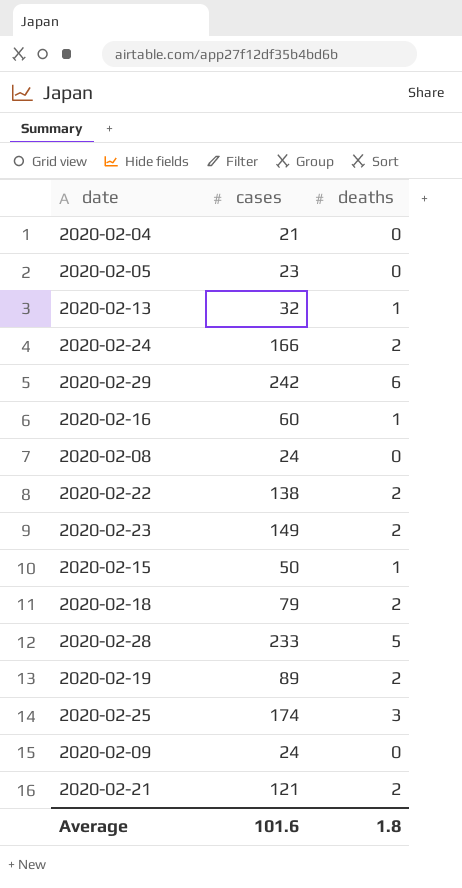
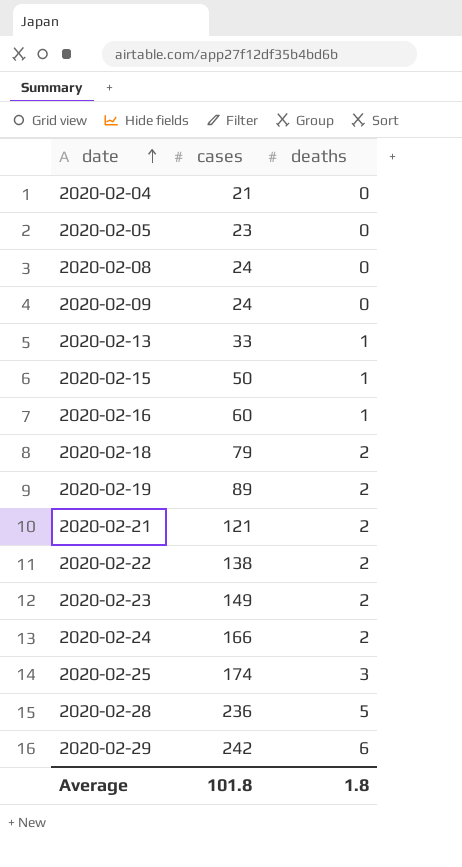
row order: none -> date ascending
2020-02-13 | cases: 32 -> 33
2020-02-28 | cases: 233 -> 236
Average | cases: 101.6 -> 101.8

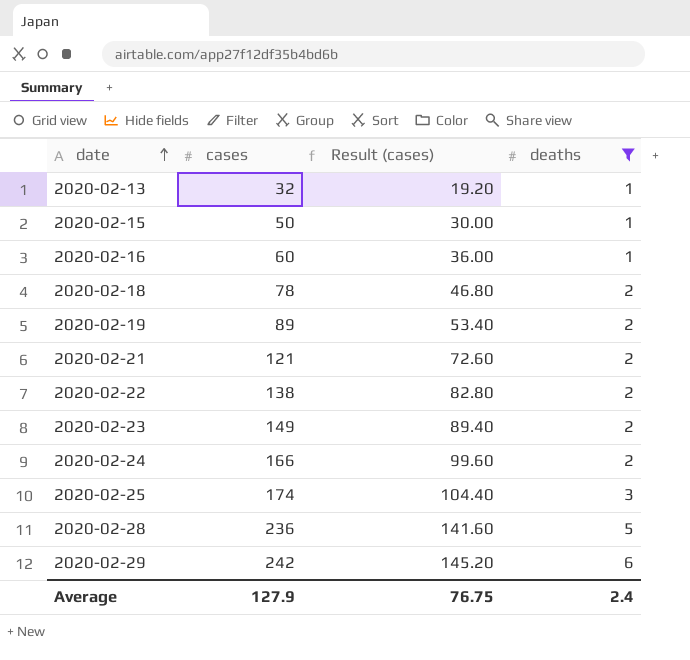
filter: none -> deaths != 0
column Result (cases) | formula: none -> [cases] * 0.6
2020-02-13 | cases: 33 -> 32
2020-02-18 | cases: 79 -> 78
Average | cases: 101.8 -> 127.9
Average | deaths: 1.8 -> 2.4

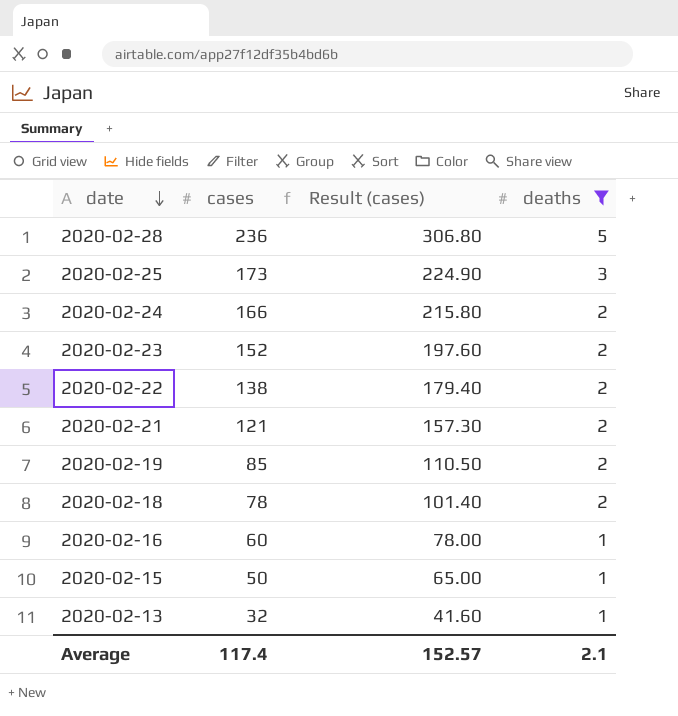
row order: date ascending -> date descending
column Result (cases) | formula: [cases] * 0.6 -> [cases] * 1.3
row 2020-02-29: 242 | 145.20 | 6 -> none
2020-02-25 | cases: 174 -> 173
2020-02-23 | cases: 149 -> 152
2020-02-19 | cases: 89 -> 85
Average | cases: 127.9 -> 117.4
Average | Result (cases): 76.75 -> 152.57
Average | deaths: 2.4 -> 2.1

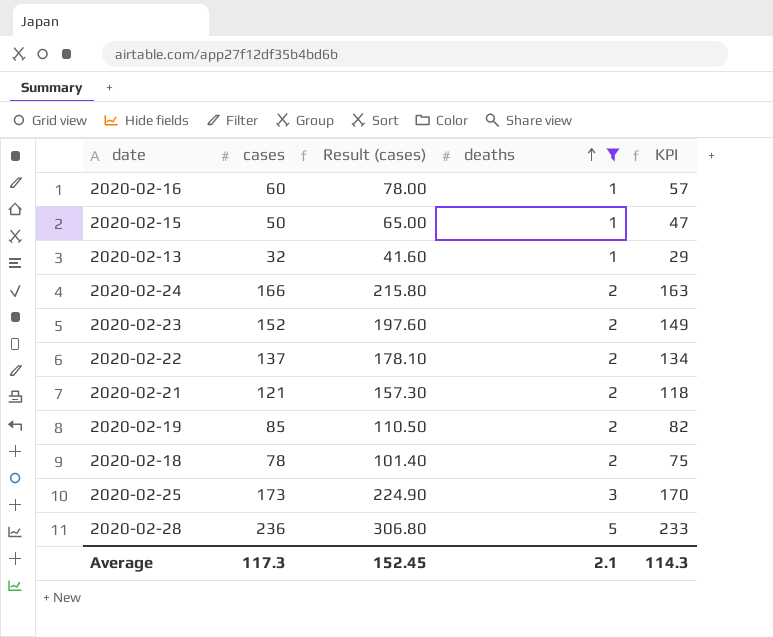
row order: date descending -> deaths ascending
column KPI | formula: none -> [cases] - 3
2020-02-22 | cases: 138 -> 137
2020-02-22 | Result (cases): 179.40 -> 178.10
Average | cases: 117.4 -> 117.3
Average | Result (cases): 152.57 -> 152.45

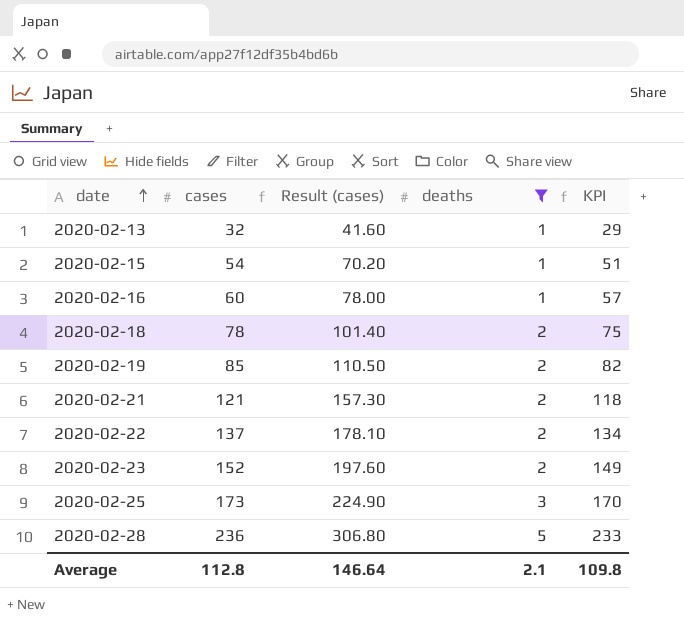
row order: deaths ascending -> date ascending
row 2020-02-24: 166 | 215.80 | 2 | 163 -> none
2020-02-15 | cases: 50 -> 54
2020-02-15 | Result (cases): 65.00 -> 70.20
2020-02-15 | KPI: 47 -> 51
Average | cases: 117.3 -> 112.8
Average | Result (cases): 152.45 -> 146.64
Average | KPI: 114.3 -> 109.8

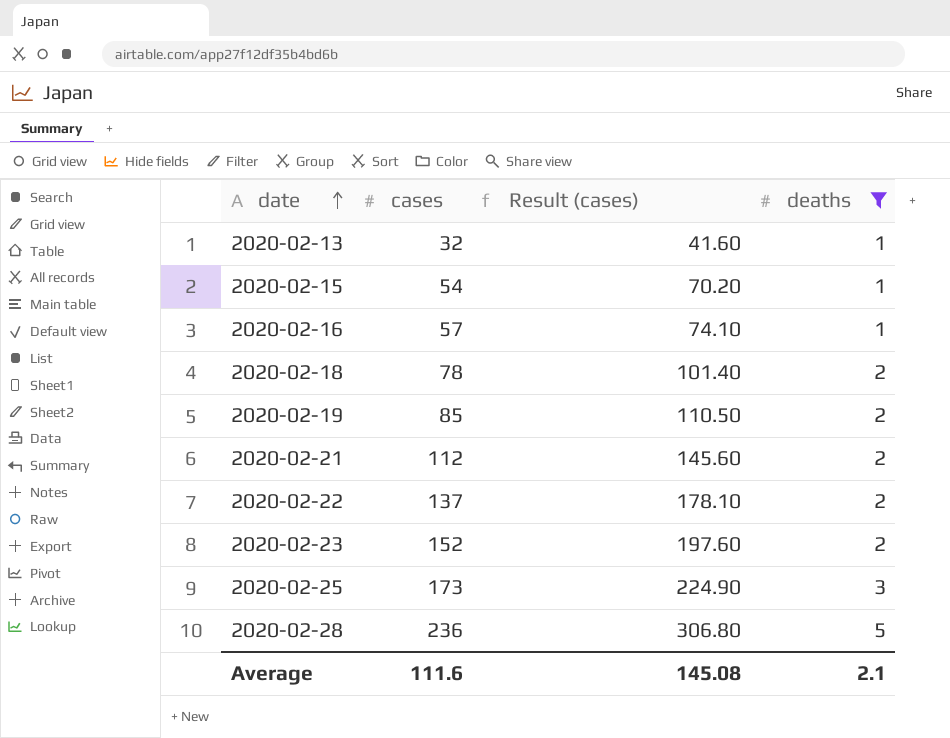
column KPI | formula: [cases] - 3 -> none
2020-02-16 | cases: 60 -> 57
2020-02-16 | Result (cases): 78.00 -> 74.10
2020-02-21 | cases: 121 -> 112
2020-02-21 | Result (cases): 157.30 -> 145.60
Average | cases: 112.8 -> 111.6
Average | Result (cases): 146.64 -> 145.08

